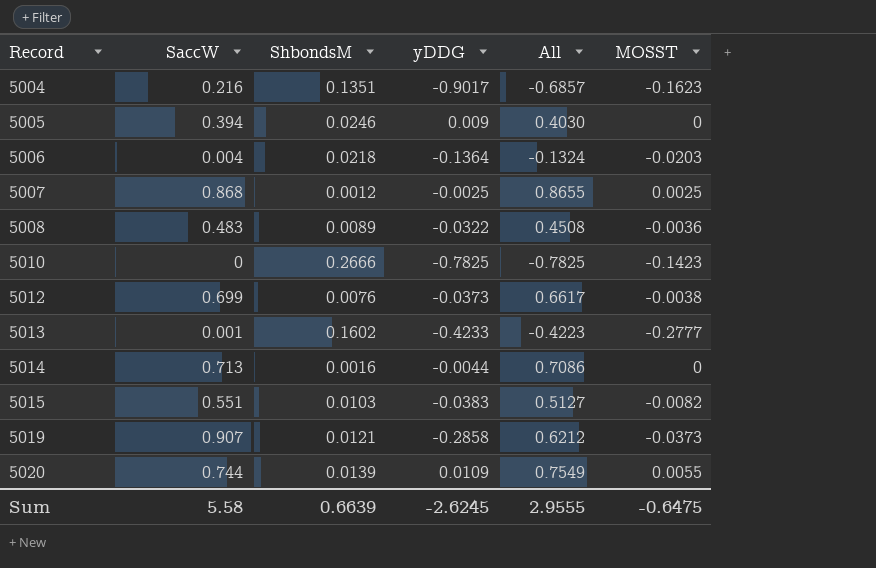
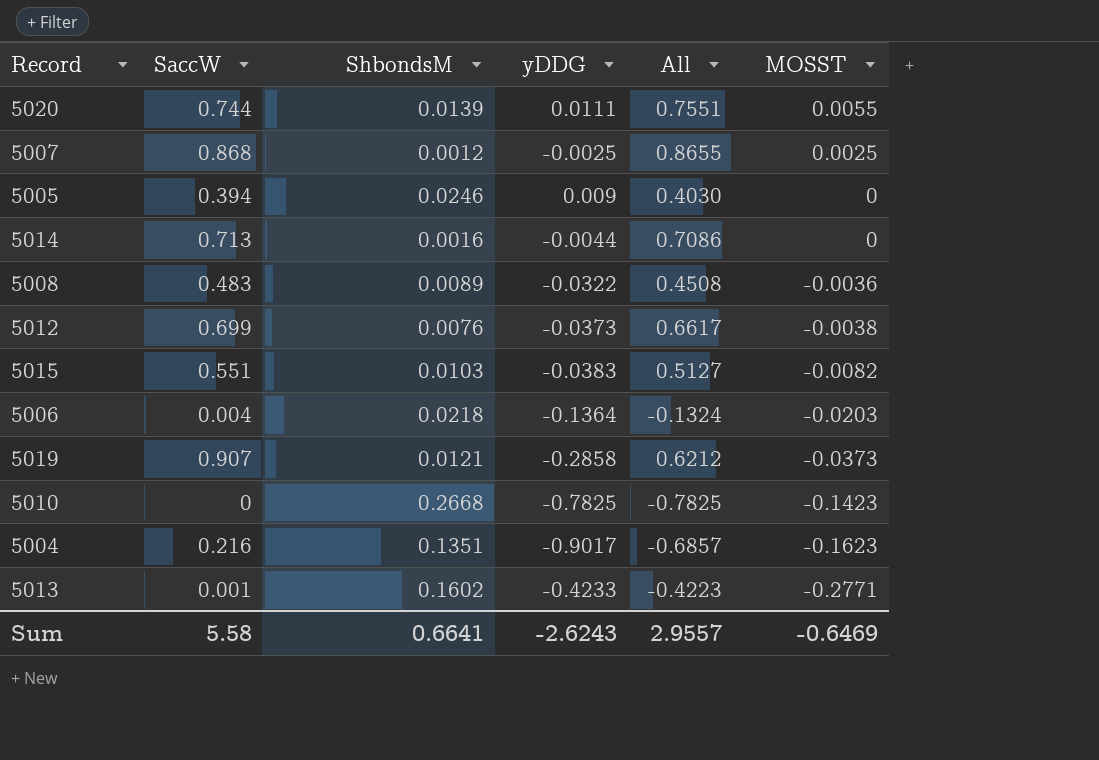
row order: Record ascending -> MOSST descending
5020 | yDDG: 0.0109 -> 0.0111
5020 | All: 0.7549 -> 0.7551
5010 | ShbondsM: 0.2666 -> 0.2668
5013 | MOSST: -0.2777 -> -0.2771
Sum | ShbondsM: 0.6639 -> 0.6641
Sum | yDDG: -2.6245 -> -2.6243
Sum | All: 2.9555 -> 2.9557
Sum | MOSST: -0.6475 -> -0.6469

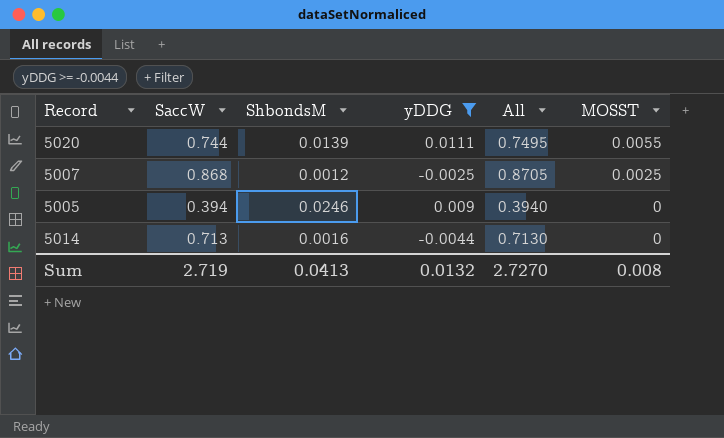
filter: none -> yDDG >= -0.0044
column All | formula: [SaccW] + [yDDG] -> [SaccW] + [MOSST]
Sum | SaccW: 5.58 -> 2.719
Sum | ShbondsM: 0.6641 -> 0.0413
Sum | yDDG: -2.6243 -> 0.0132
Sum | All: 2.9557 -> 2.7270
Sum | MOSST: -0.6469 -> 0.008

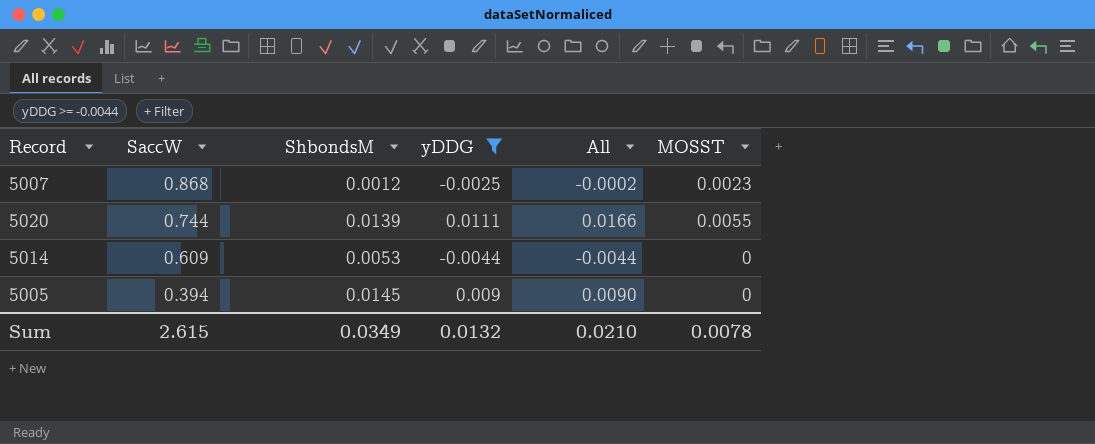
row order: MOSST descending -> SaccW descending
column All | formula: [SaccW] + [MOSST] -> [yDDG] + [MOSST]
5007 | MOSST: 0.0025 -> 0.0023
5014 | SaccW: 0.713 -> 0.609
5014 | ShbondsM: 0.0016 -> 0.0053
5005 | ShbondsM: 0.0246 -> 0.0145
Sum | SaccW: 2.719 -> 2.615
Sum | ShbondsM: 0.0413 -> 0.0349
Sum | All: 2.7270 -> 0.0210
Sum | MOSST: 0.008 -> 0.0078

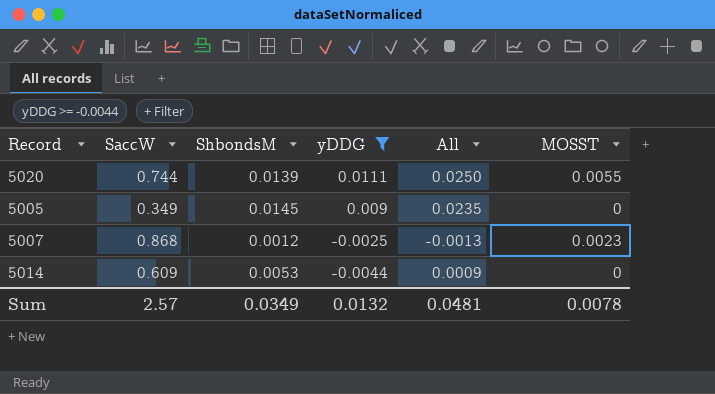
row order: SaccW descending -> yDDG descending
column All | formula: [yDDG] + [MOSST] -> [ShbondsM] + [yDDG]
5005 | SaccW: 0.394 -> 0.349
Sum | SaccW: 2.615 -> 2.57
Sum | All: 0.0210 -> 0.0481

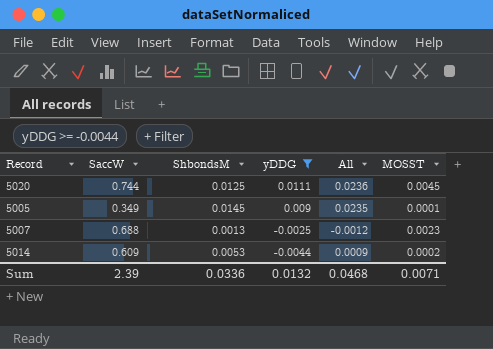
5020 | ShbondsM: 0.0139 -> 0.0125
5020 | All: 0.0250 -> 0.0236
5020 | MOSST: 0.0055 -> 0.0045
5005 | MOSST: 0 -> 0.0001
5007 | SaccW: 0.868 -> 0.688
5007 | ShbondsM: 0.0012 -> 0.0013
5007 | All: -0.0013 -> -0.0012
5014 | MOSST: 0 -> 0.0002
Sum | SaccW: 2.57 -> 2.39
Sum | ShbondsM: 0.0349 -> 0.0336
Sum | All: 0.0481 -> 0.0468
Sum | MOSST: 0.0078 -> 0.0071

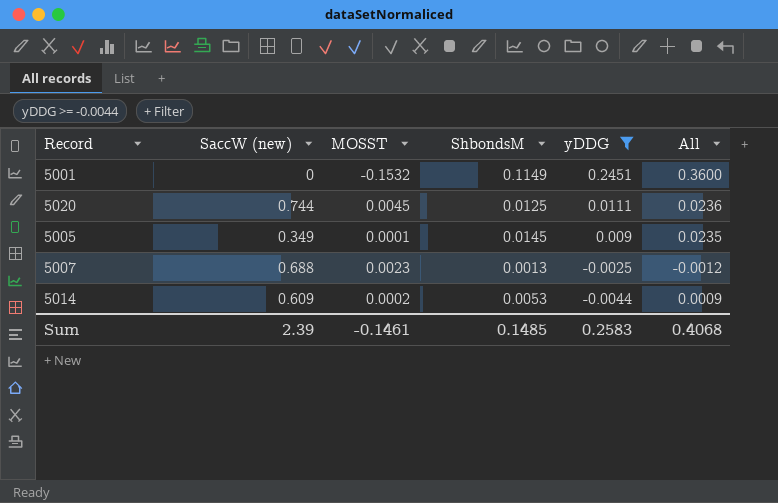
column name: SaccW -> SaccW (new)
column MOSST | position: 6 -> 3
row 5001: none -> 0 | -0.1532 | 0.1149 | 0.2451 | 0.3600
Sum | MOSST: 0.0071 -> -0.1461
Sum | ShbondsM: 0.0336 -> 0.1485
Sum | yDDG: 0.0132 -> 0.2583
Sum | All: 0.0468 -> 0.4068

